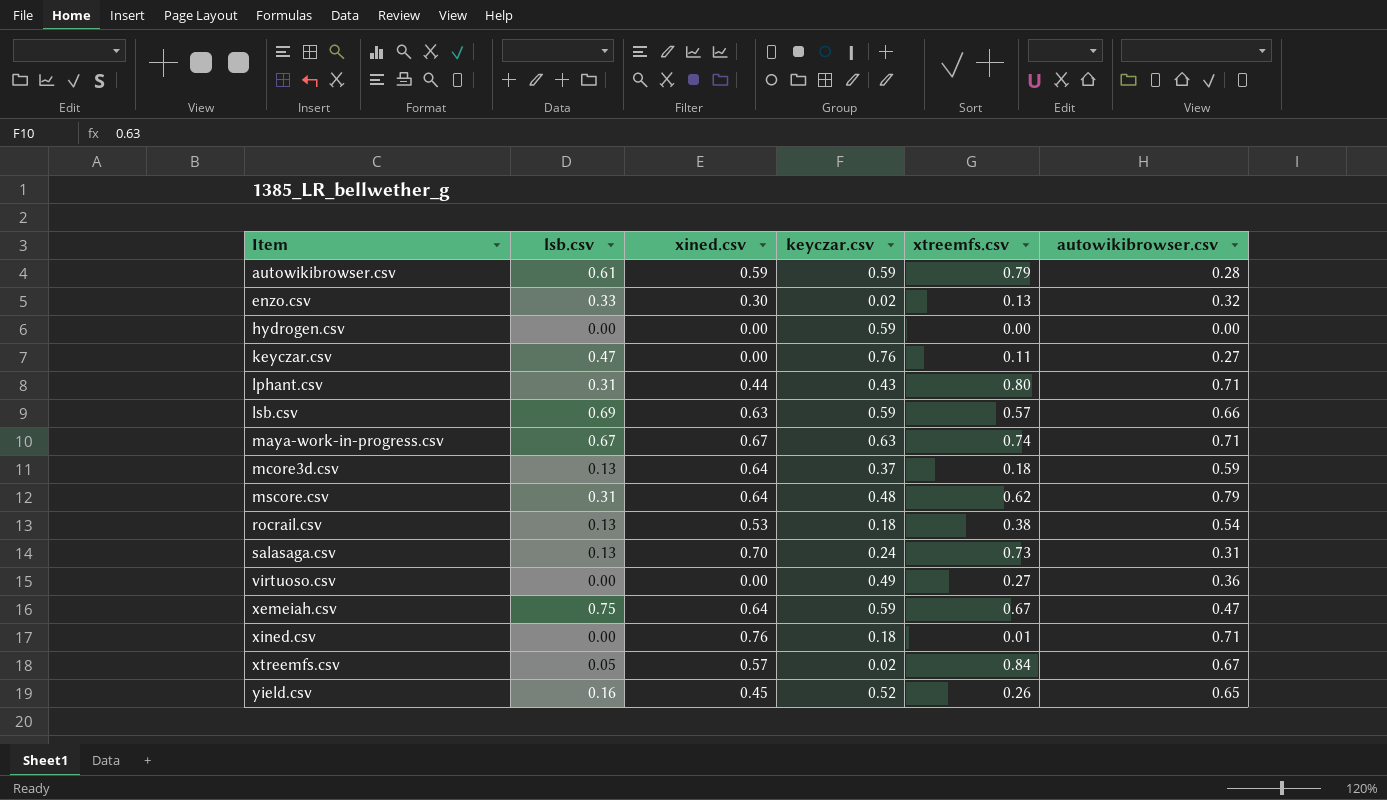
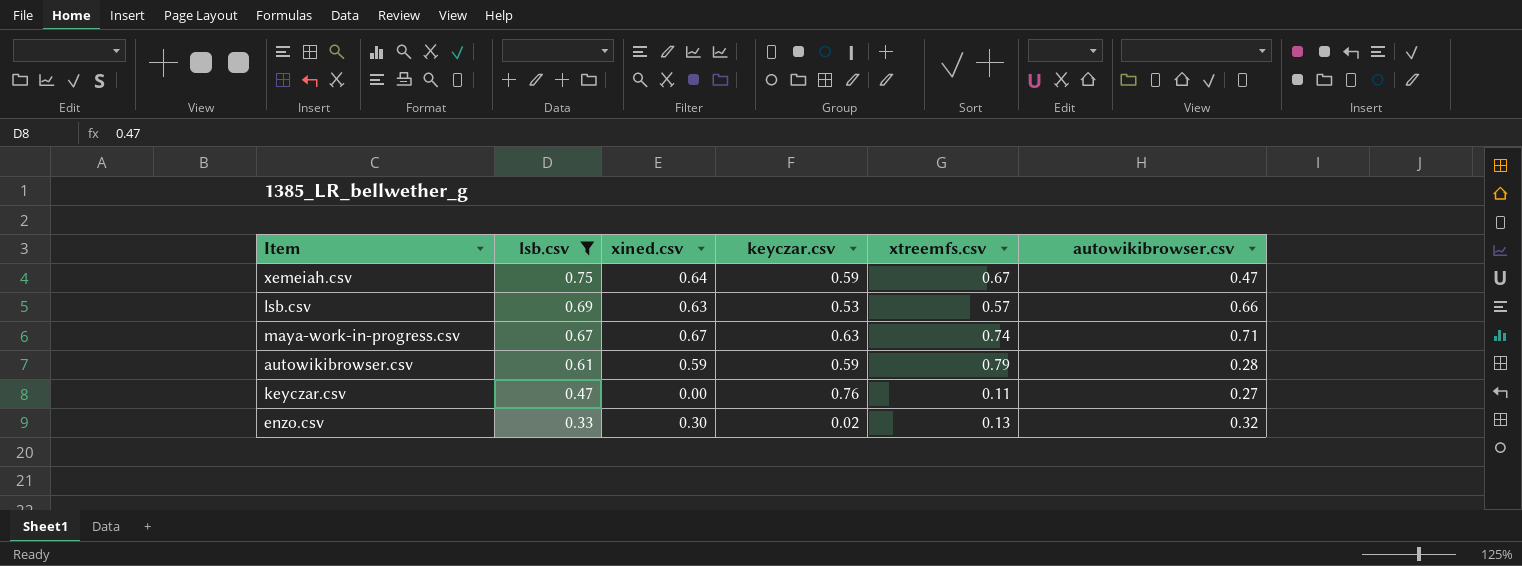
filter: none -> lsb.csv >= 0.33
row order: Item ascending -> lsb.csv descending
lsb.csv | keyczar.csv: 0.59 -> 0.53

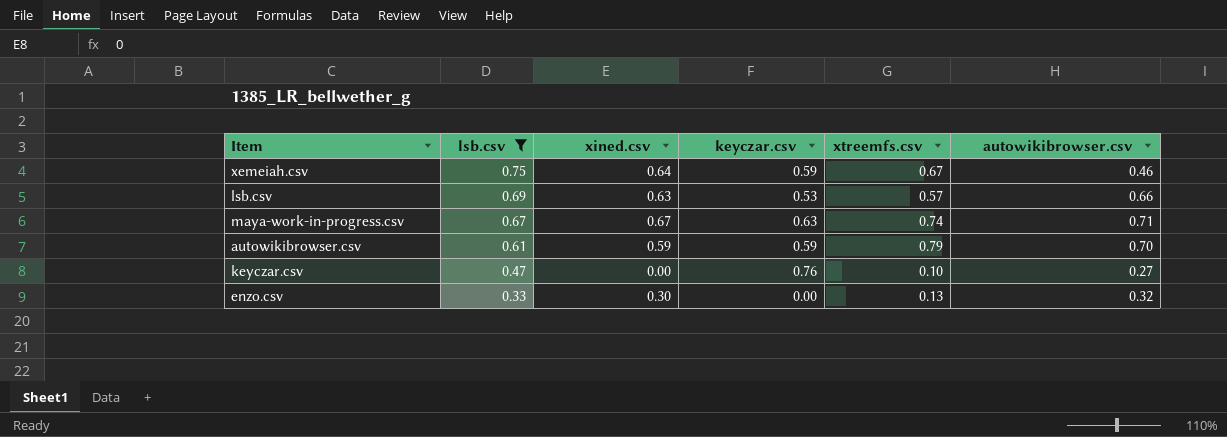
xemeiah.csv | autowikibrowser.csv: 0.47 -> 0.46
autowikibrowser.csv | autowikibrowser.csv: 0.28 -> 0.70
keyczar.csv | xtreemfs.csv: 0.11 -> 0.10
enzo.csv | keyczar.csv: 0.02 -> 0.00

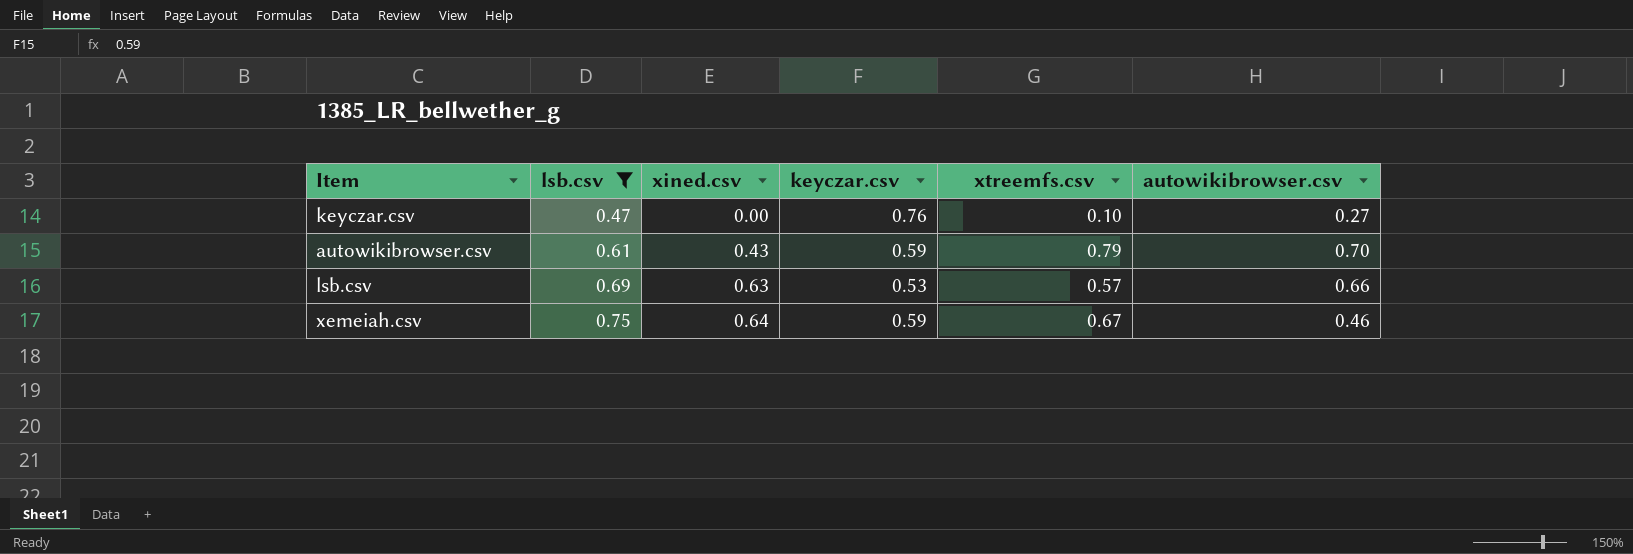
row order: lsb.csv descending -> lsb.csv ascending
row maya-work-in-progress.csv: 0.67 | 0.67 | 0.63 | 0.74 | 0.71 -> none
row enzo.csv: 0.33 | 0.30 | 0.00 | 0.13 | 0.32 -> none
autowikibrowser.csv | xined.csv: 0.59 -> 0.43

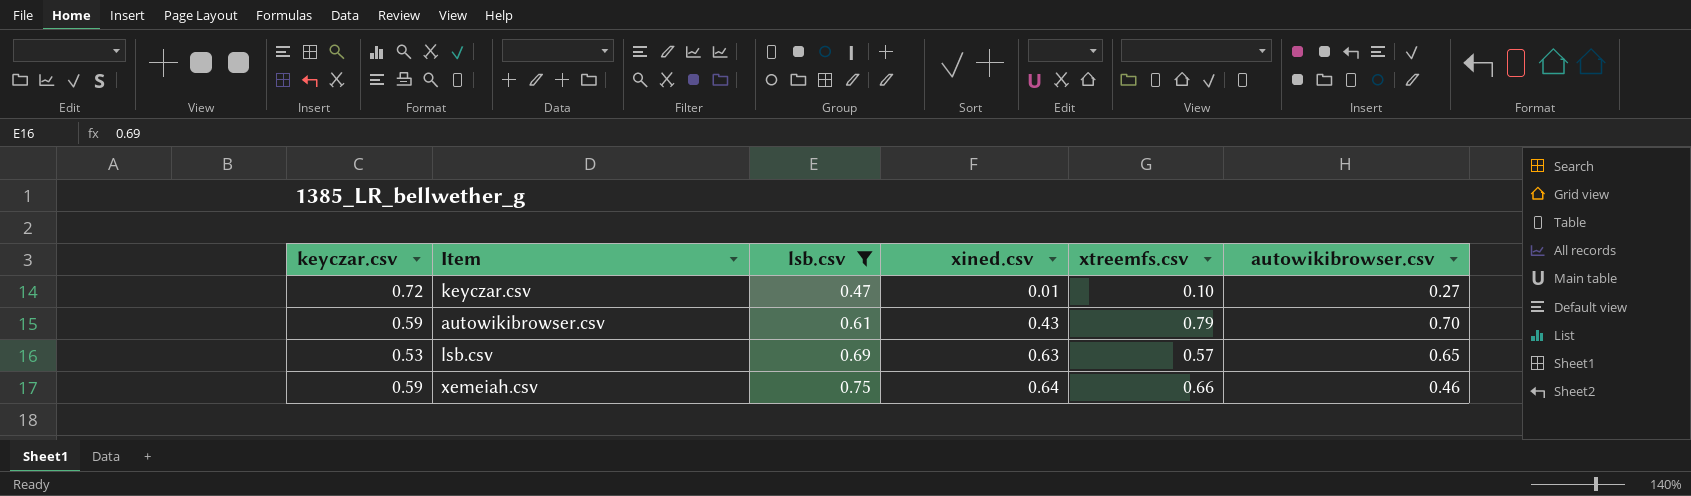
column keyczar.csv | position: 4 -> 1
keyczar.csv | keyczar.csv: 0.76 -> 0.72
keyczar.csv | xined.csv: 0.00 -> 0.01
lsb.csv | autowikibrowser.csv: 0.66 -> 0.65
xemeiah.csv | xtreemfs.csv: 0.67 -> 0.66

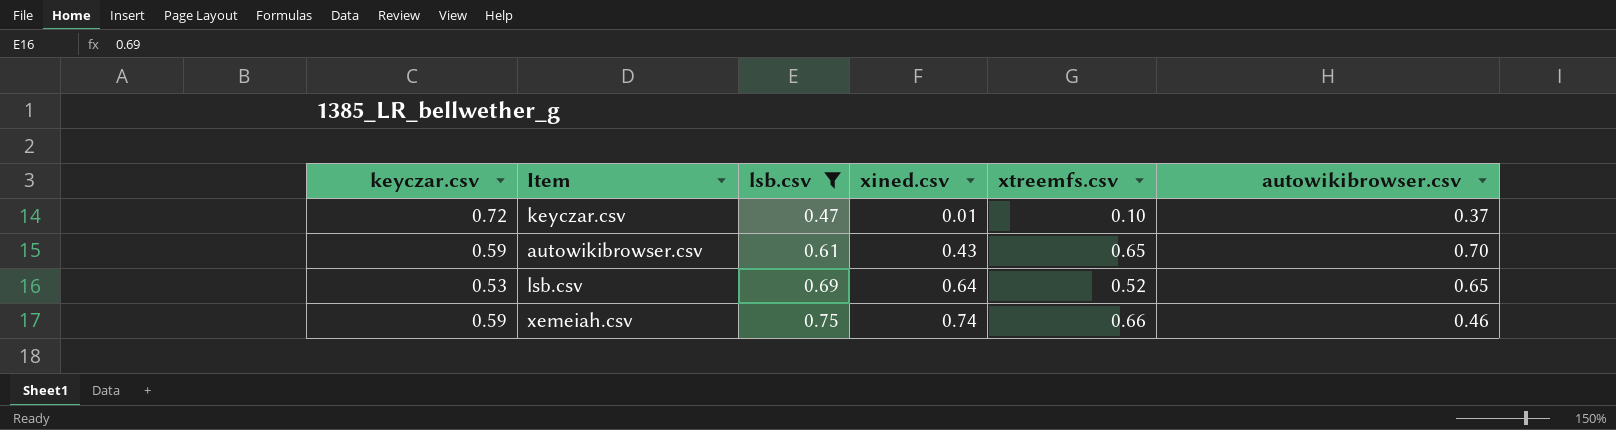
keyczar.csv | autowikibrowser.csv: 0.27 -> 0.37
autowikibrowser.csv | xtreemfs.csv: 0.79 -> 0.65
lsb.csv | xined.csv: 0.63 -> 0.64
lsb.csv | xtreemfs.csv: 0.57 -> 0.52
xemeiah.csv | xined.csv: 0.64 -> 0.74

